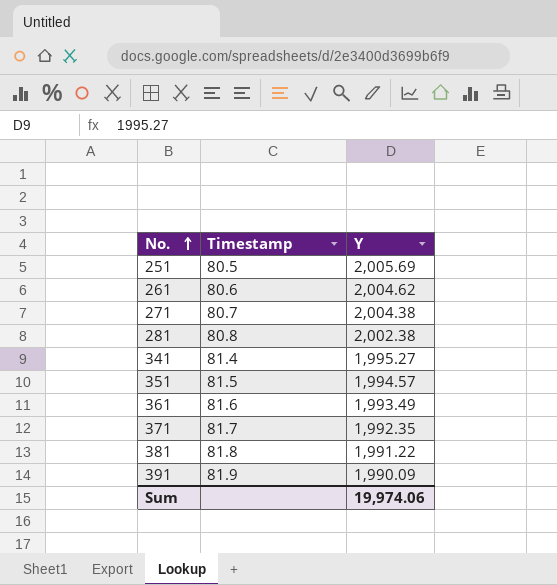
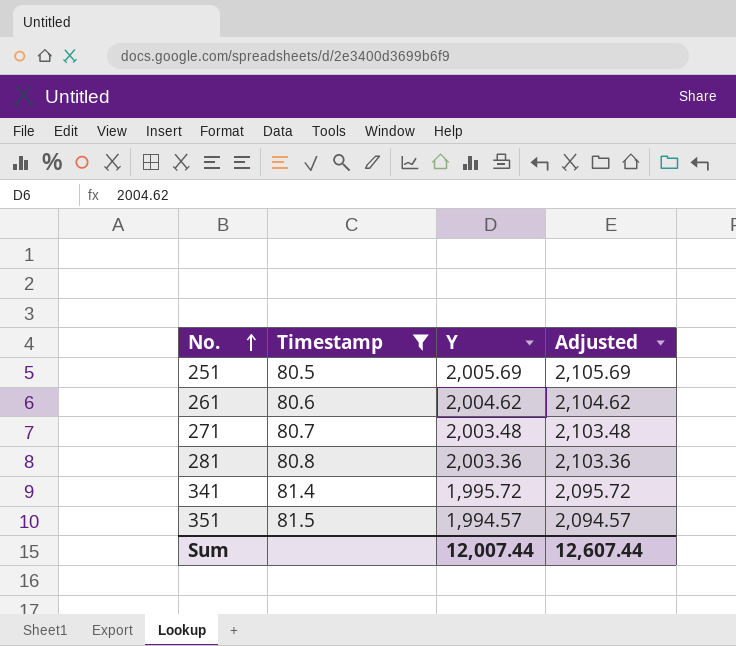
filter: none -> Timestamp <= 81.5
column Adjusted | formula: none -> [Y] + 100
271 | Y: 2,004.38 -> 2,003.48
281 | Y: 2,002.38 -> 2,003.36
341 | Y: 1,995.27 -> 1,995.72
Sum | Y: 19,974.06 -> 12,007.44

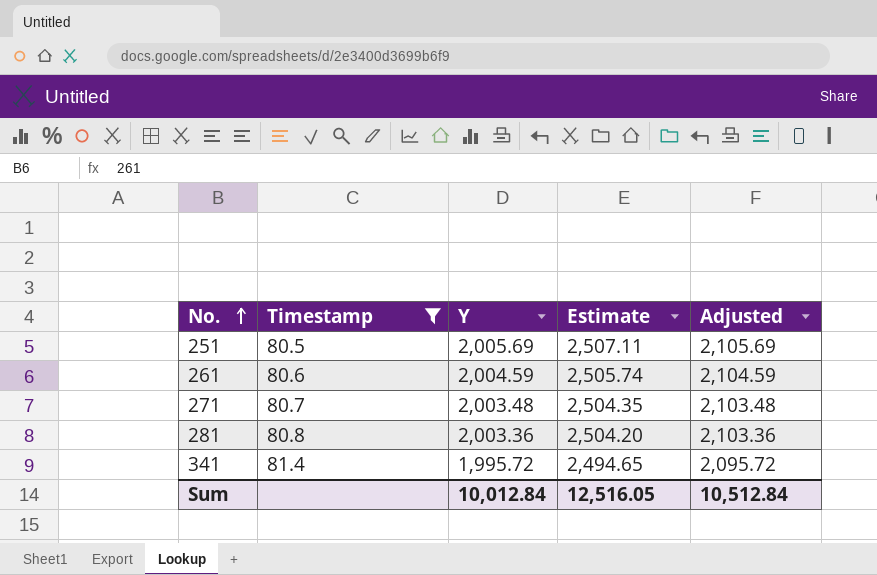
column Estimate | formula: none -> [Y] * 1.25
row 351: 81.5 | 1,994.57 | 2,094.57 -> none
261 | Y: 2,004.62 -> 2,004.59
261 | Adjusted: 2,104.62 -> 2,104.59
Sum | Y: 12,007.44 -> 10,012.84
Sum | Adjusted: 12,607.44 -> 10,512.84

